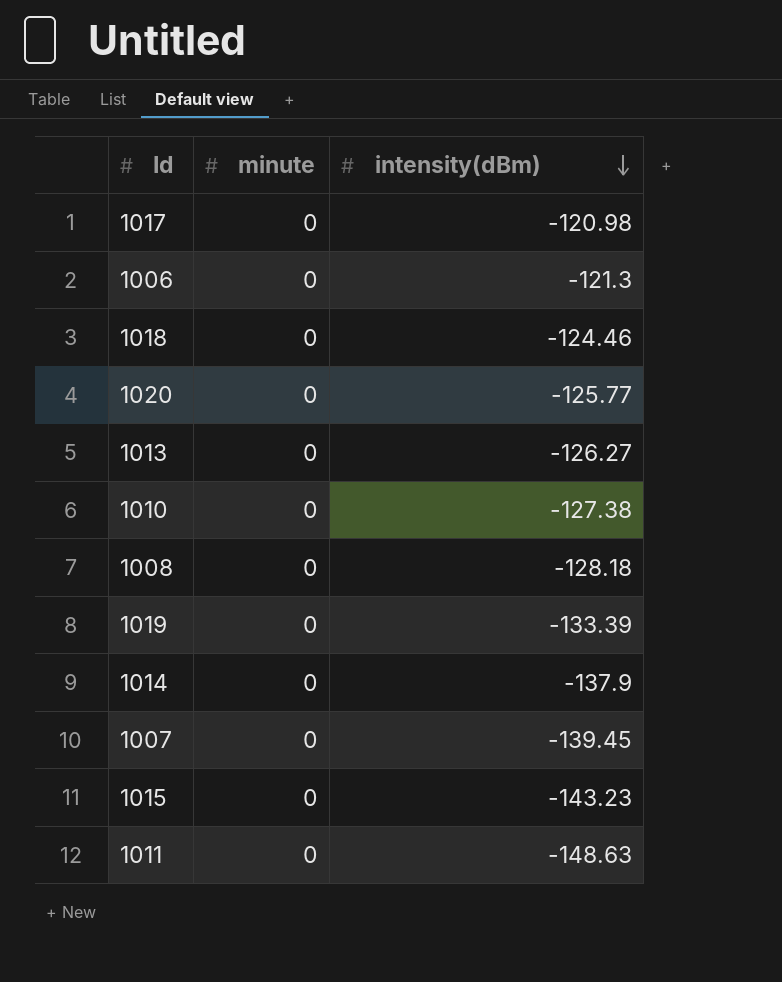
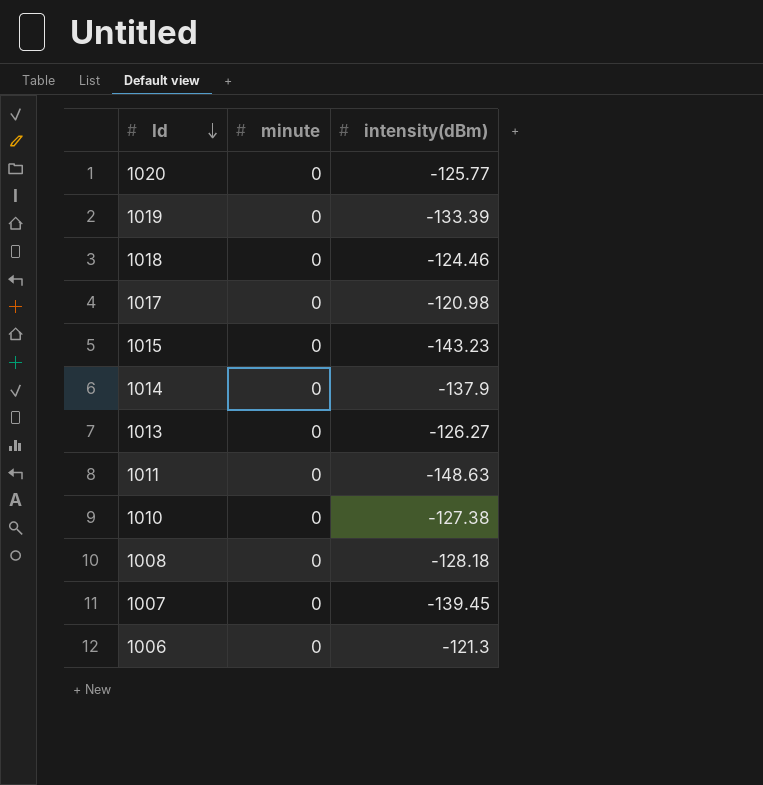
row order: intensity(dBm) descending -> Id descending

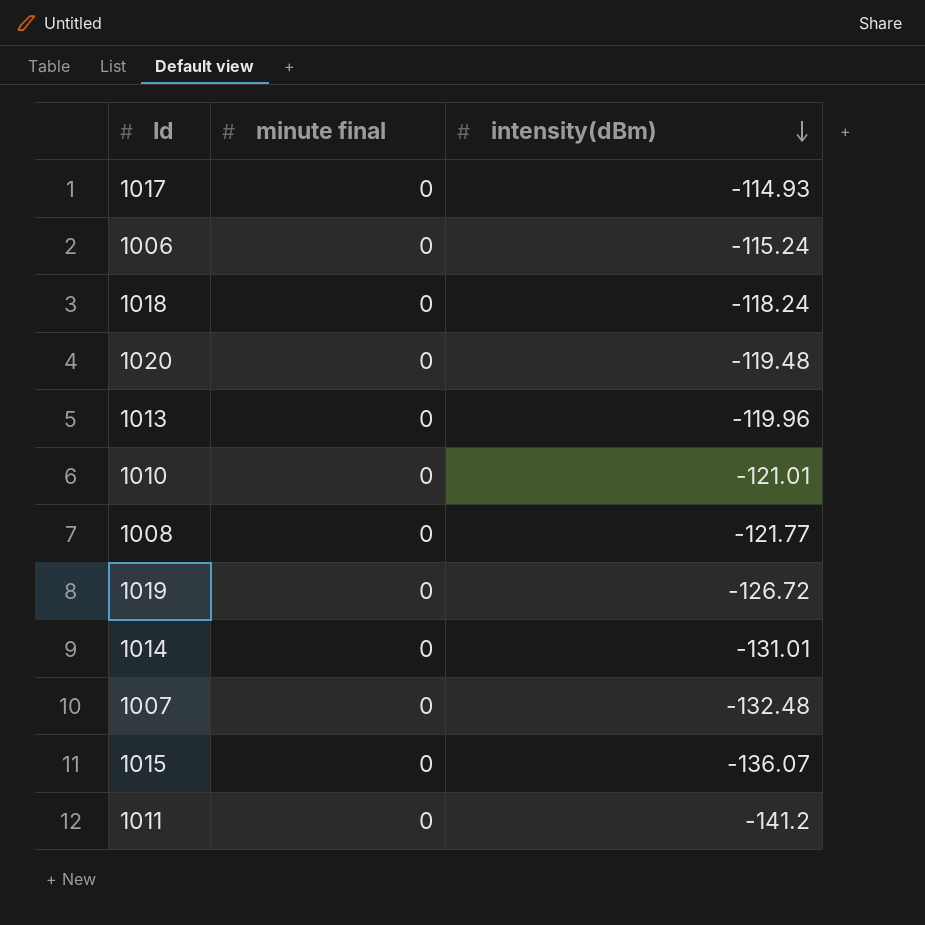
row order: Id descending -> intensity(dBm) descending
column name: minute -> minute final
1017 | intensity(dBm): -120.98 -> -114.93
1006 | intensity(dBm): -121.3 -> -115.24
1018 | intensity(dBm): -124.46 -> -118.24
1020 | intensity(dBm): -125.77 -> -119.48
1013 | intensity(dBm): -126.27 -> -119.96
1010 | intensity(dBm): -127.38 -> -121.01
1008 | intensity(dBm): -128.18 -> -121.77
1019 | intensity(dBm): -133.39 -> -126.72
1014 | intensity(dBm): -137.9 -> -131.01
1007 | intensity(dBm): -139.45 -> -132.48
1015 | intensity(dBm): -143.23 -> -136.07
1011 | intensity(dBm): -148.63 -> -141.2

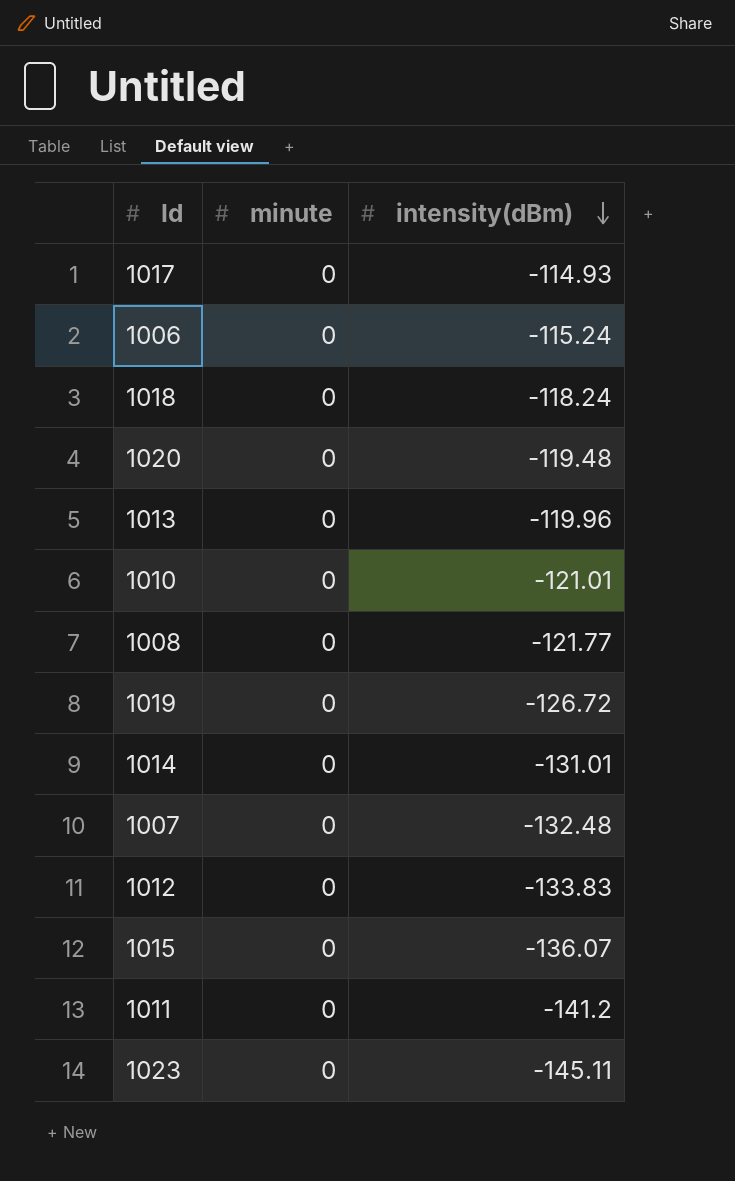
column name: minute final -> minute
row 1012: none -> 0 | -133.83
row 1023: none -> 0 | -145.11

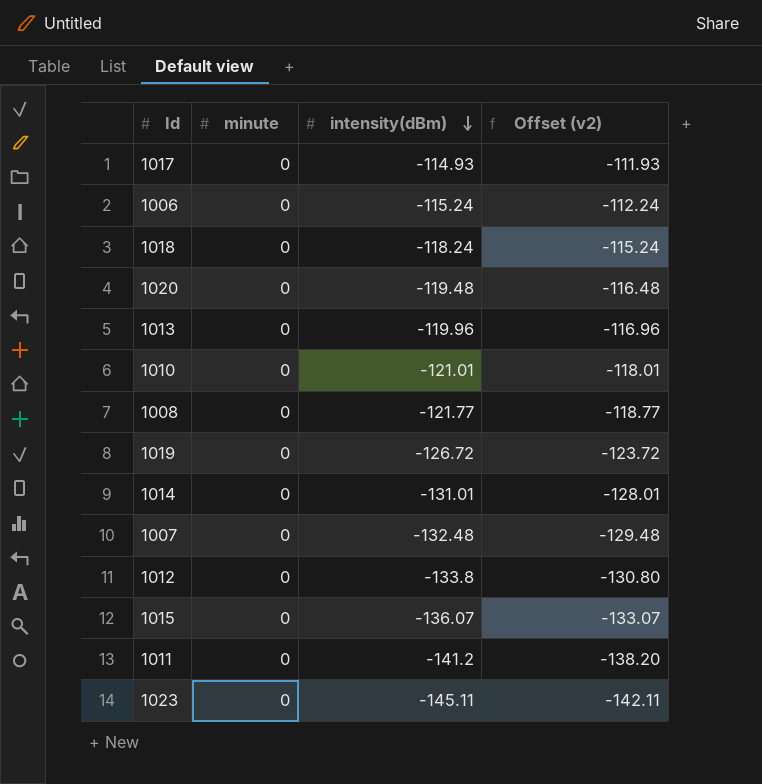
column Offset (v2) | formula: none -> [intensity(dBm)] + 3
1012 | intensity(dBm): -133.83 -> -133.8

